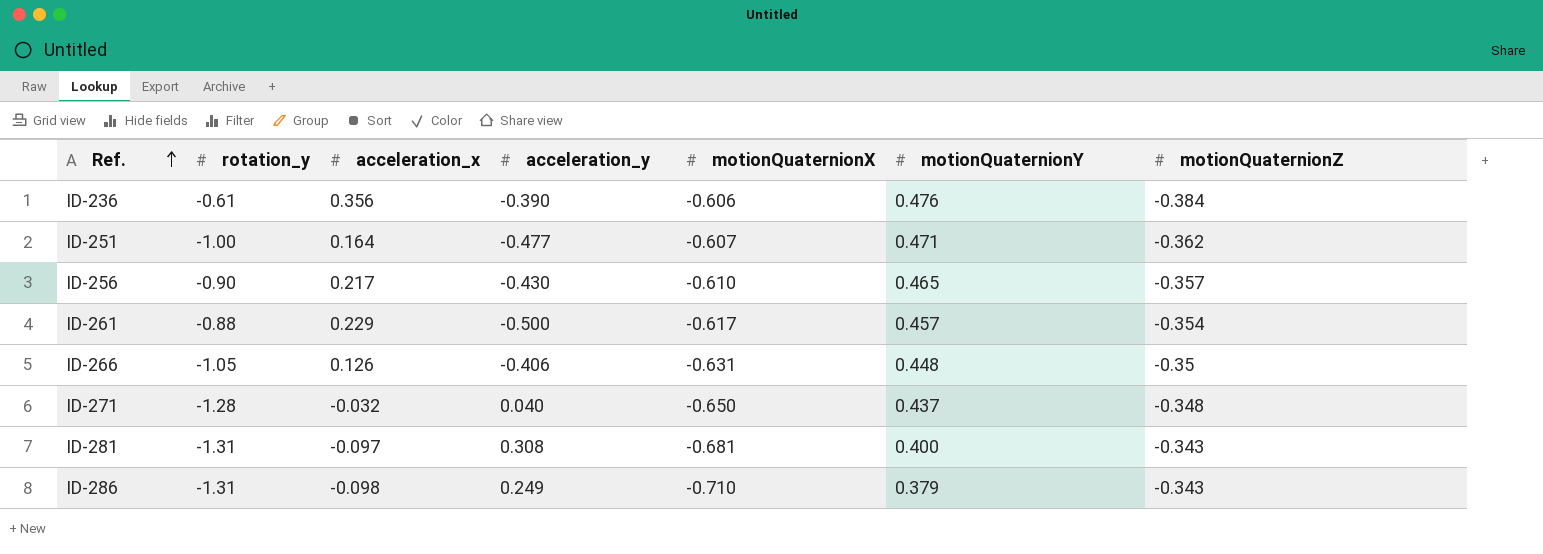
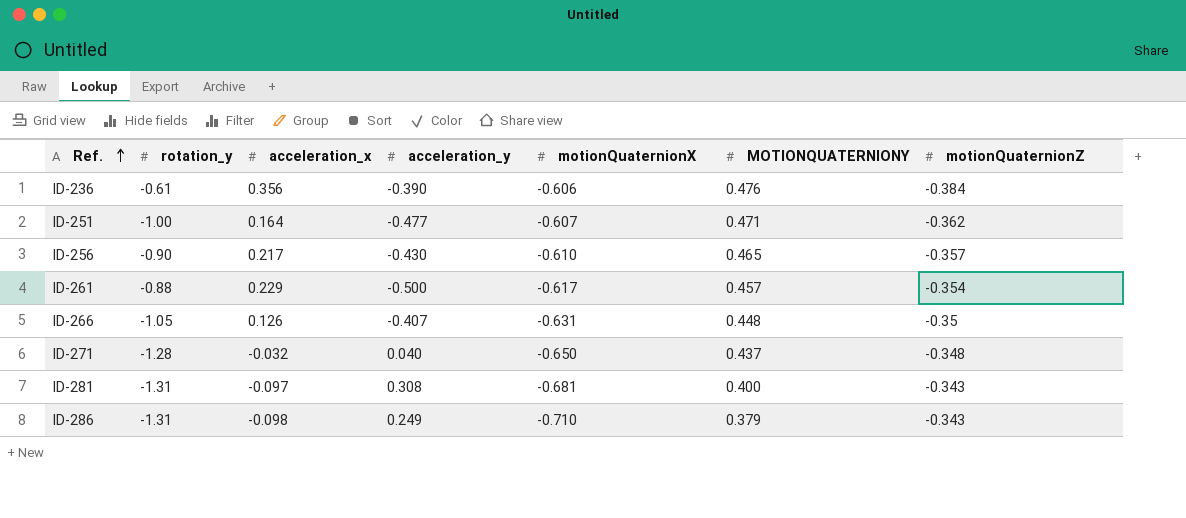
column name: motionQuaternionY -> MOTIONQUATERNIONY
ID-266 | acceleration_y: -0.406 -> -0.407

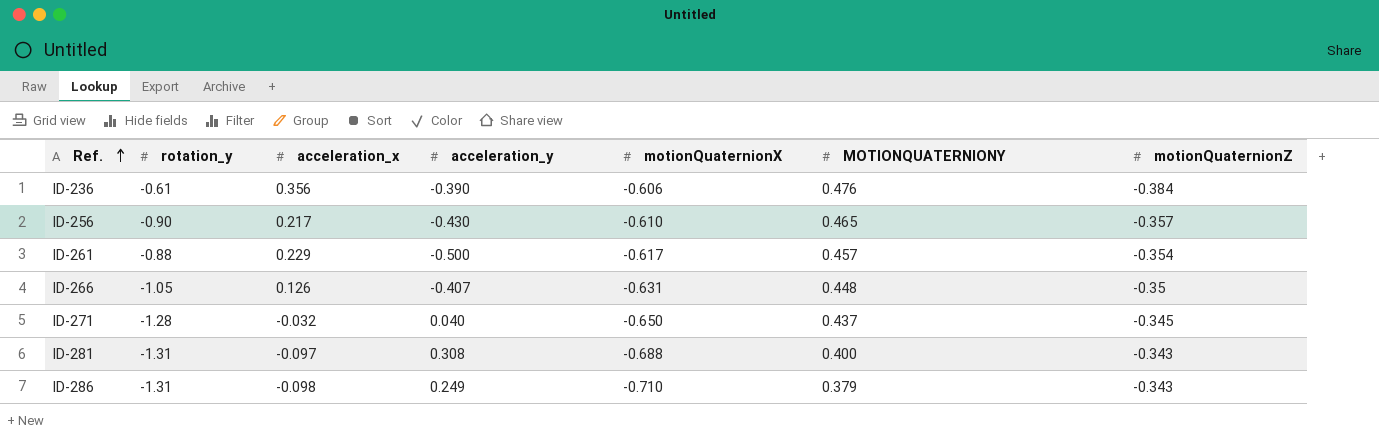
row ID-251: -1.00 | 0.164 | -0.477 | -0.607 | 0.471 | -0.362 -> none
ID-271 | motionQuaternionZ: -0.348 -> -0.345
ID-281 | motionQuaternionX: -0.681 -> -0.688

